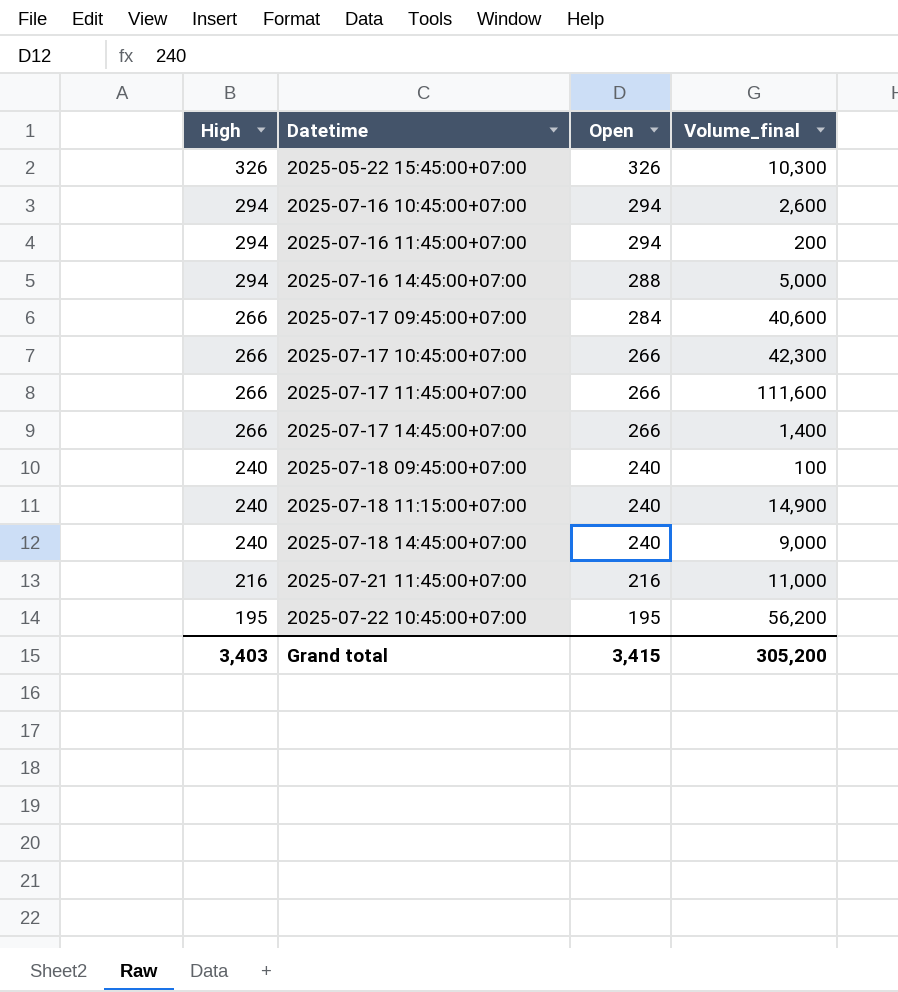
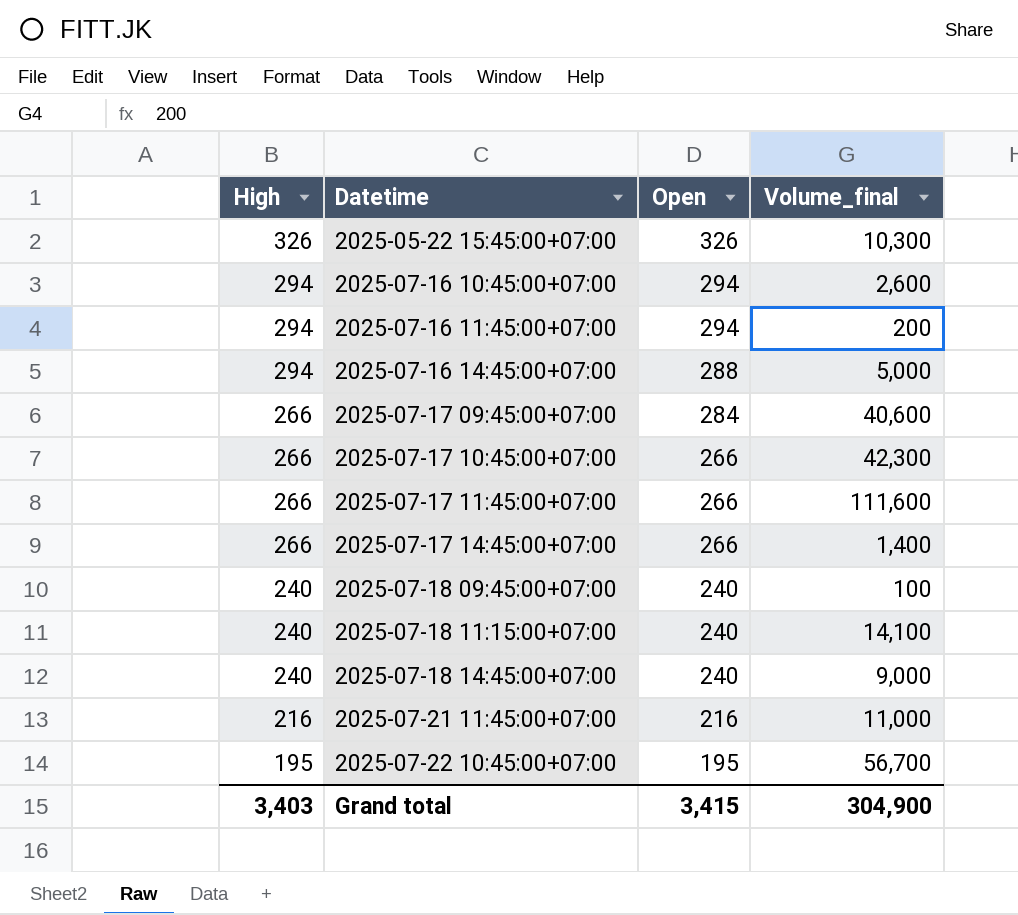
2025-07-18 11:15:00+07:00 | Volume_final: 14,900 -> 14,100
2025-07-22 10:45:00+07:00 | Volume_final: 56,200 -> 56,700
Grand total | Volume_final: 305,200 -> 304,900

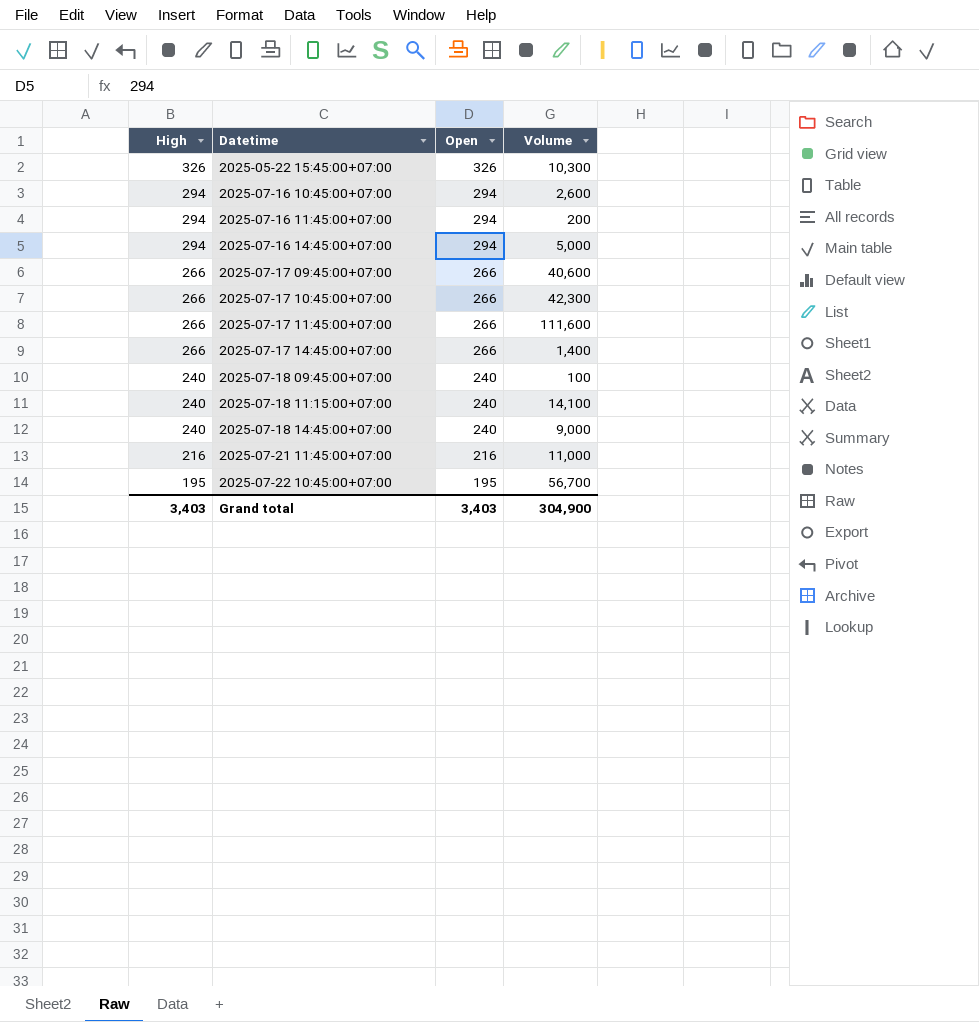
column name: Volume_final -> Volume
2025-07-16 14:45:00+07:00 | Open: 288 -> 294
2025-07-17 09:45:00+07:00 | Open: 284 -> 266
Grand total | Open: 3,415 -> 3,403

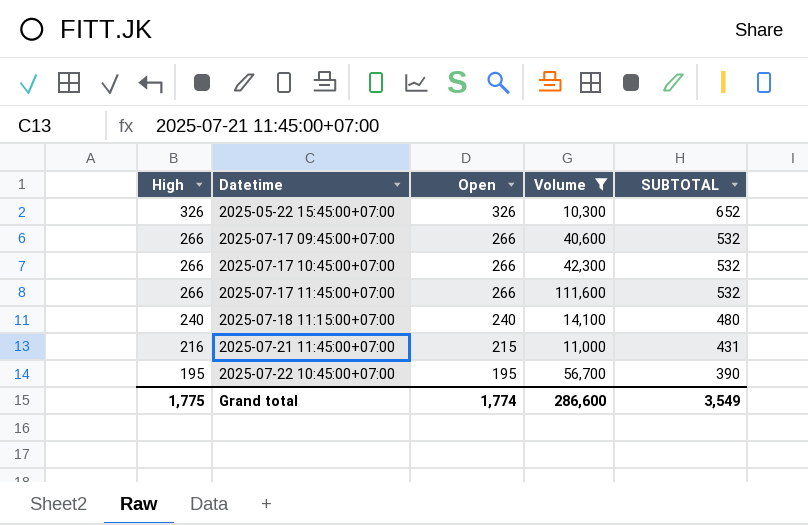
filter: none -> Volume >= 10,300
column SUBTOTAL | formula: none -> [High] + [Open]
2025-07-21 11:45:00+07:00 | Open: 216 -> 215
Grand total | High: 3,403 -> 1,775
Grand total | Open: 3,403 -> 1,774
Grand total | Volume: 304,900 -> 286,600

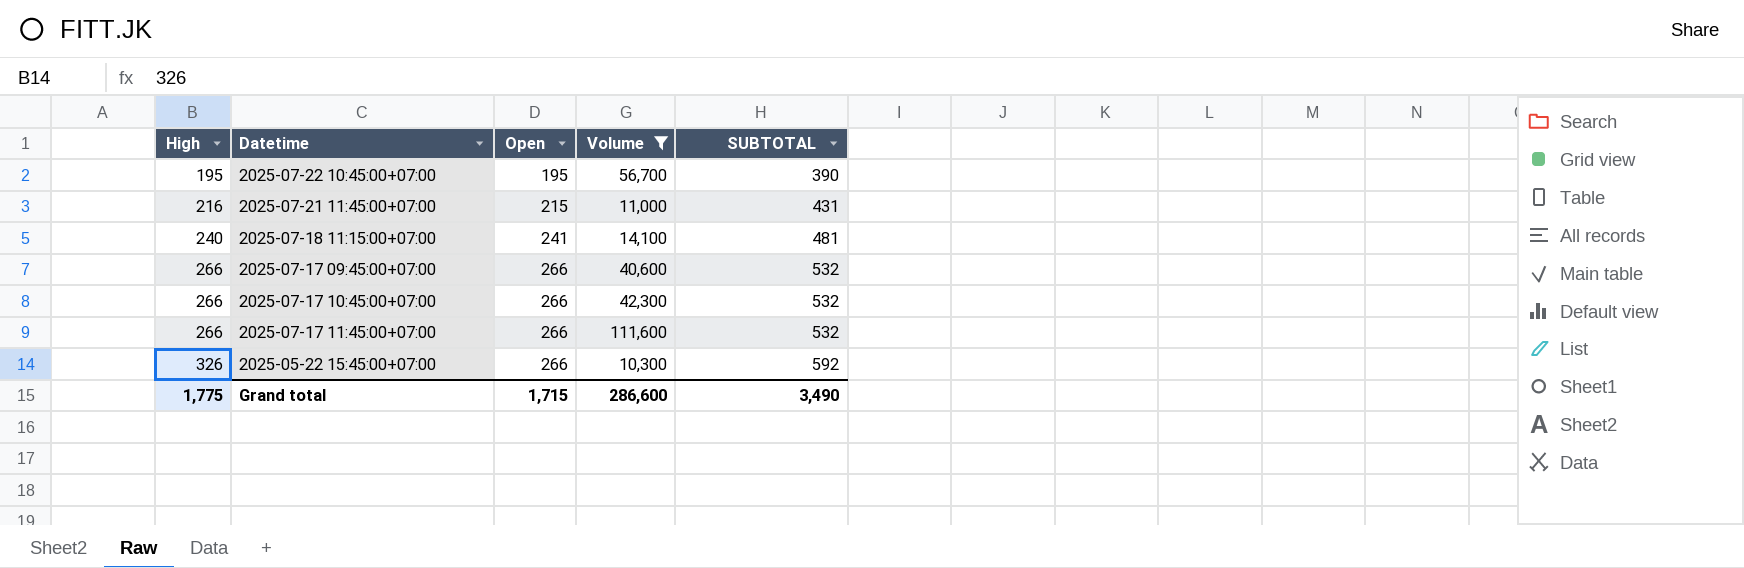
row order: High descending -> High ascending
2025-07-18 11:15:00+07:00 | Open: 240 -> 241
2025-07-18 11:15:00+07:00 | SUBTOTAL: 480 -> 481
2025-05-22 15:45:00+07:00 | Open: 326 -> 266
2025-05-22 15:45:00+07:00 | SUBTOTAL: 652 -> 592
Grand total | Open: 1,774 -> 1,715
Grand total | SUBTOTAL: 3,549 -> 3,490

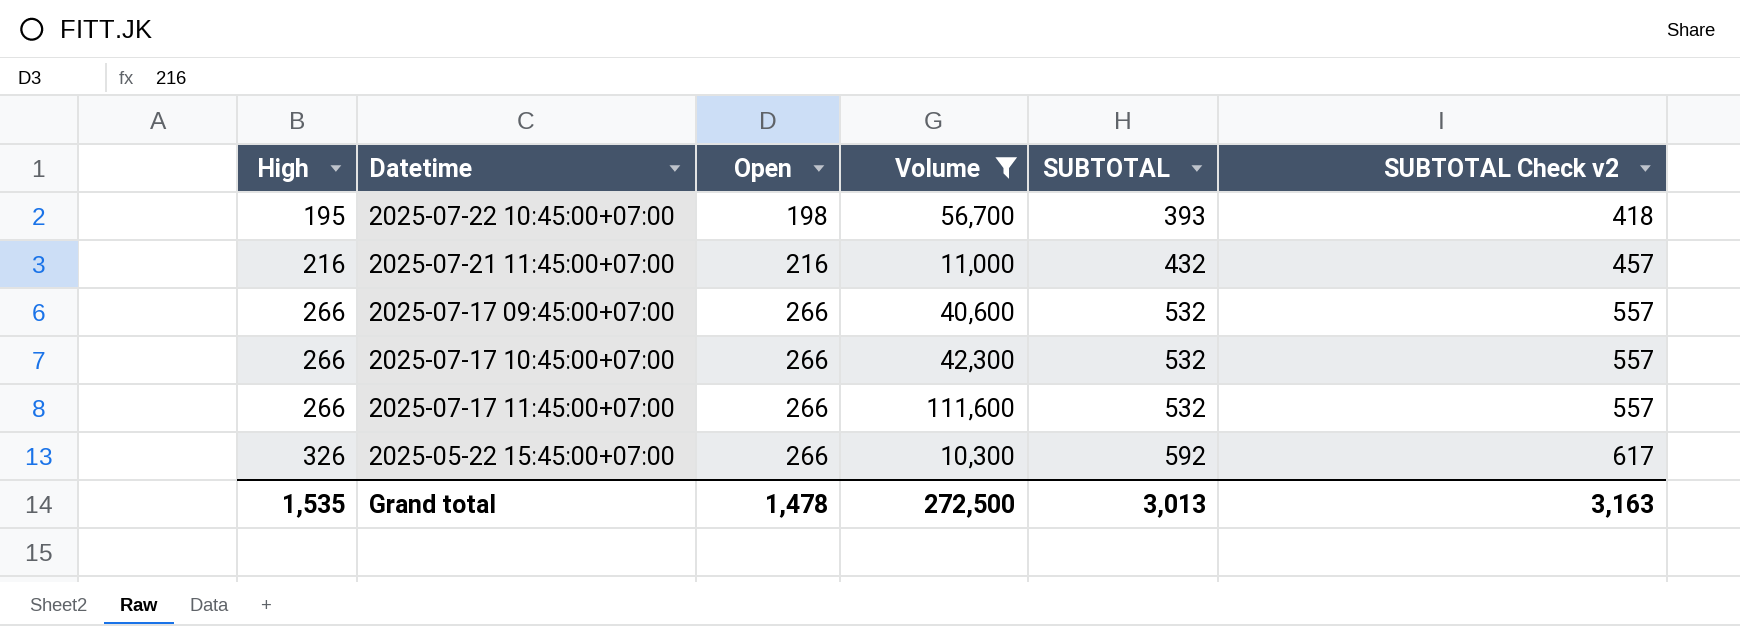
column SUBTOTAL Check v2 | formula: none -> [SUBTOTAL] + 25
row 2025-07-18 11:15:00+07:00: 240 | 241 | 14,100 | 481 -> none
2025-07-22 10:45:00+07:00 | Open: 195 -> 198
2025-07-22 10:45:00+07:00 | SUBTOTAL: 390 -> 393
2025-07-21 11:45:00+07:00 | Open: 215 -> 216
2025-07-21 11:45:00+07:00 | SUBTOTAL: 431 -> 432
Grand total | High: 1,775 -> 1,535
Grand total | Open: 1,715 -> 1,478
Grand total | Volume: 286,600 -> 272,500
Grand total | SUBTOTAL: 3,490 -> 3,013

